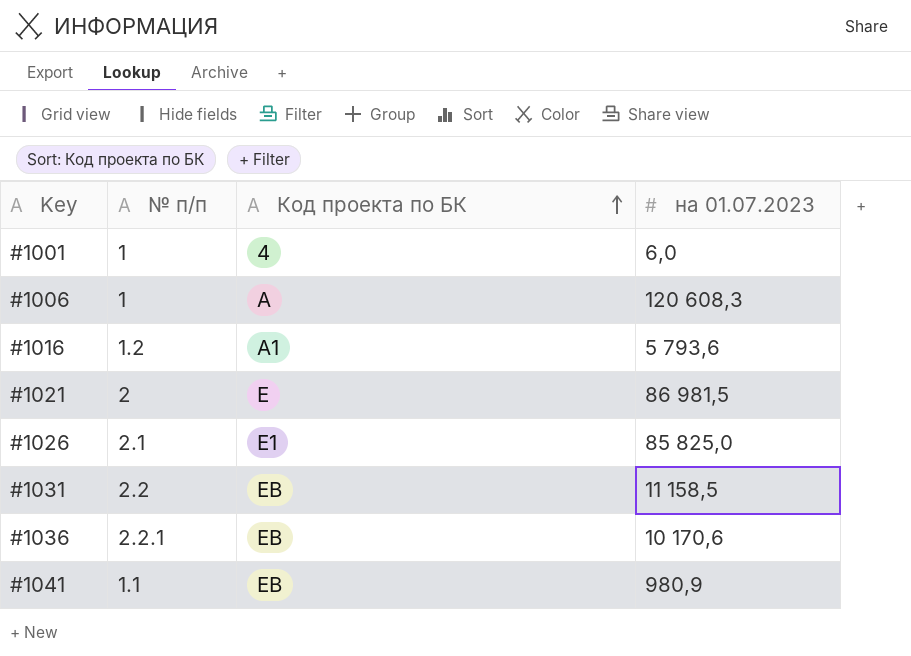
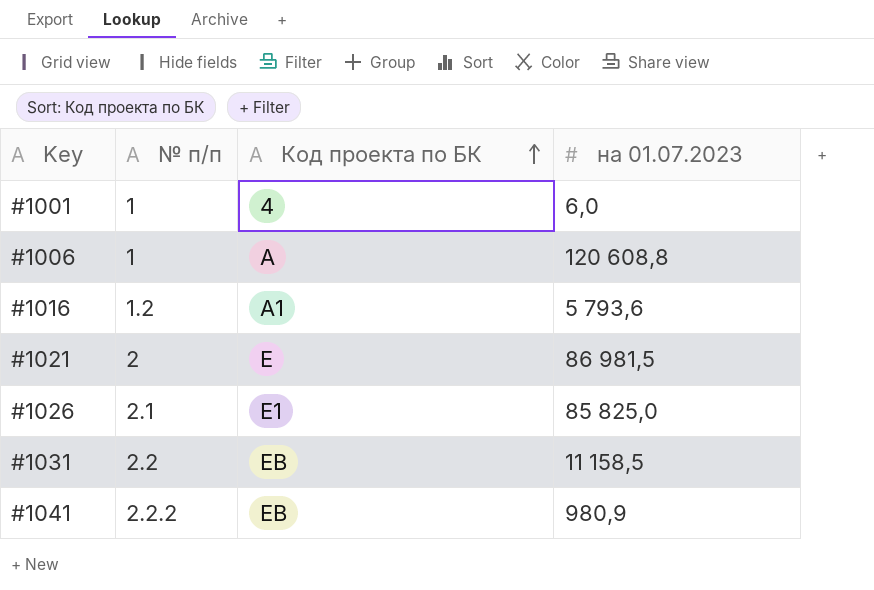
row #1036: 2.2.1 | EВ | 10 170,6 -> none
#1006 | на 01.07.2023: 120 608,3 -> 120 608,8
#1041 | № п/п: 1.1 -> 2.2.2

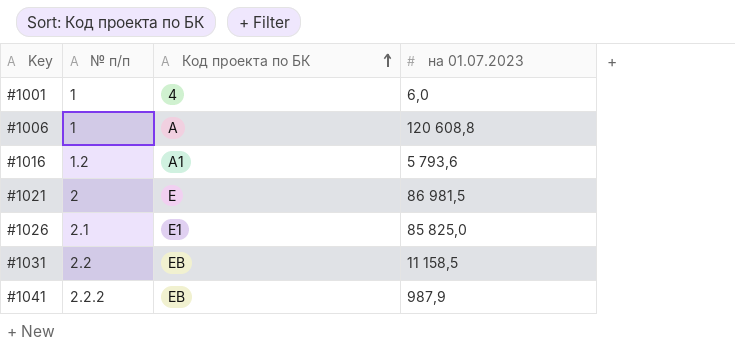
#1041 | на 01.07.2023: 980,9 -> 987,9

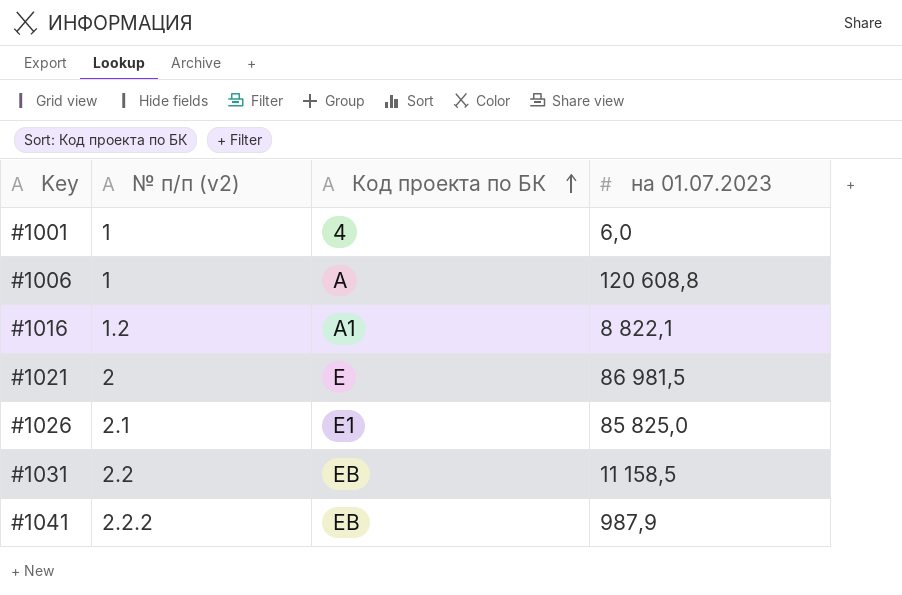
column name: № п/п -> № п/п (v2)
#1016 | на 01.07.2023: 5 793,6 -> 8 822,1

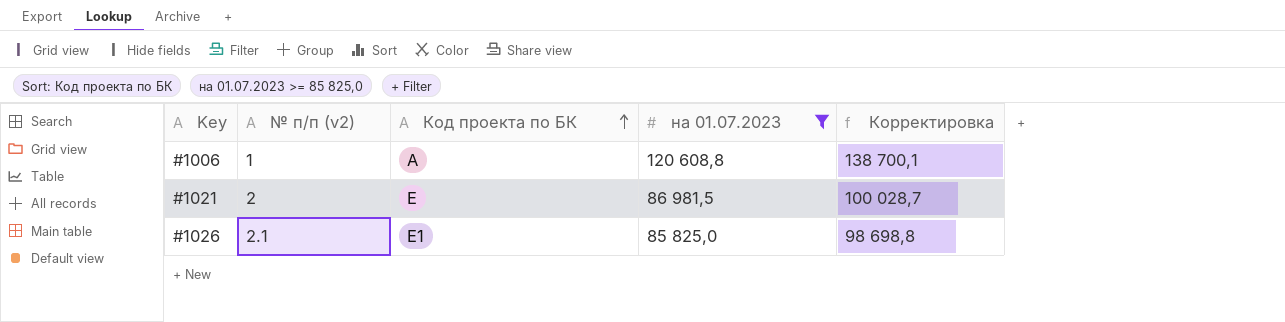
filter: none -> на 01.07.2023 >= 85 825,0
column Корректировка | formula: none -> [на 01.07.2023] * 1,15

